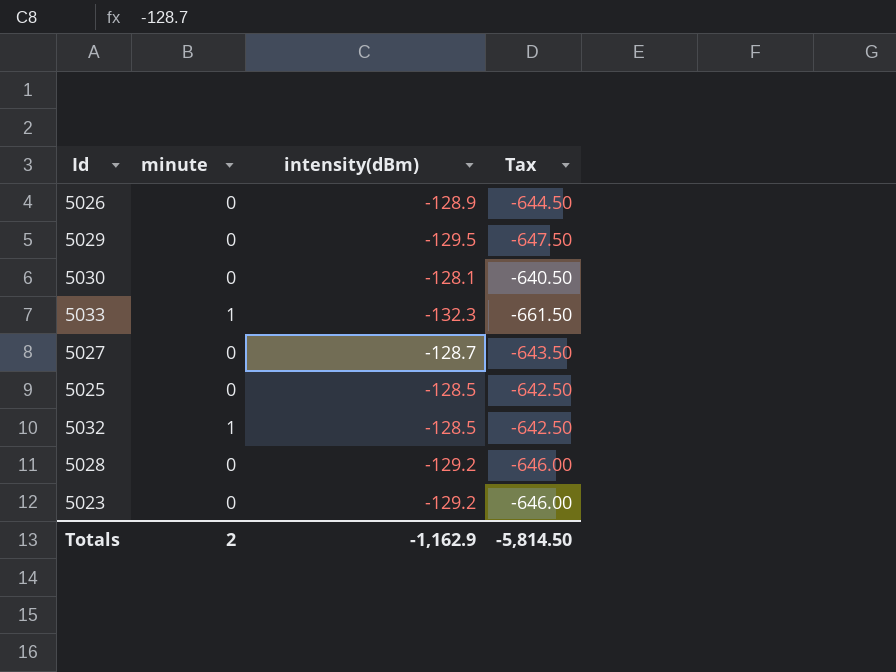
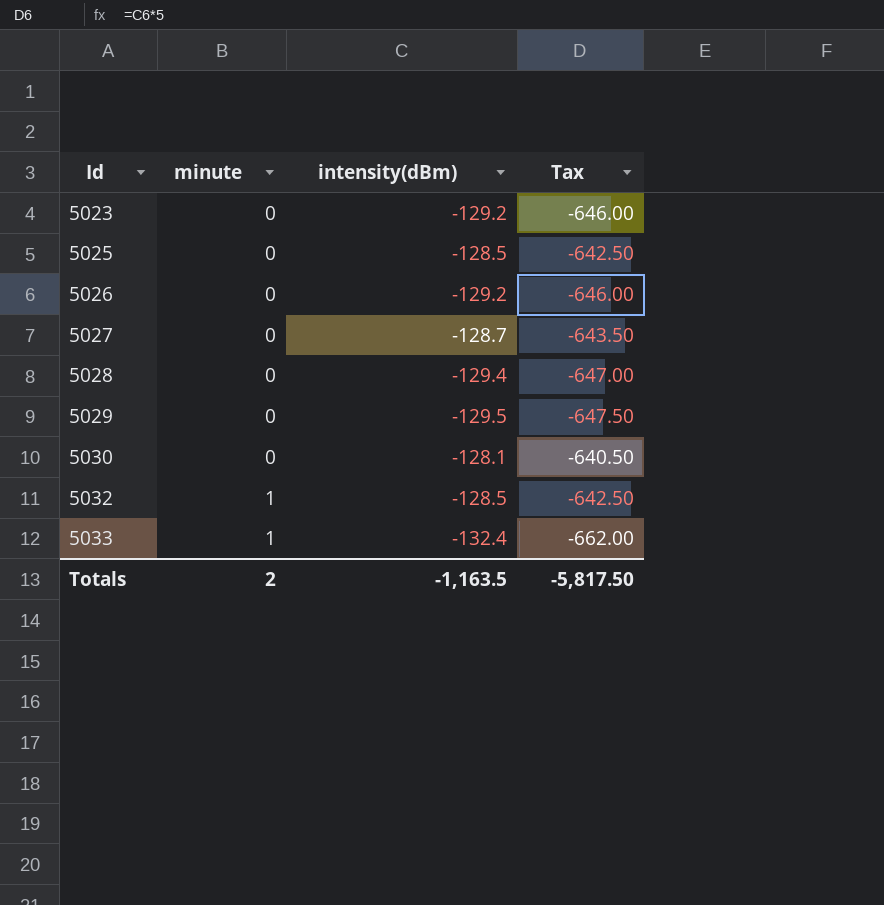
row order: none -> Id ascending
5026 | intensity(dBm): -128.9 -> -129.2
5026 | Tax: -644.50 -> -646.00
5028 | intensity(dBm): -129.2 -> -129.4
5028 | Tax: -646.00 -> -647.00
5033 | intensity(dBm): -132.3 -> -132.4
5033 | Tax: -661.50 -> -662.00
Totals | intensity(dBm): -1,162.9 -> -1,163.5
Totals | Tax: -5,814.50 -> -5,817.50

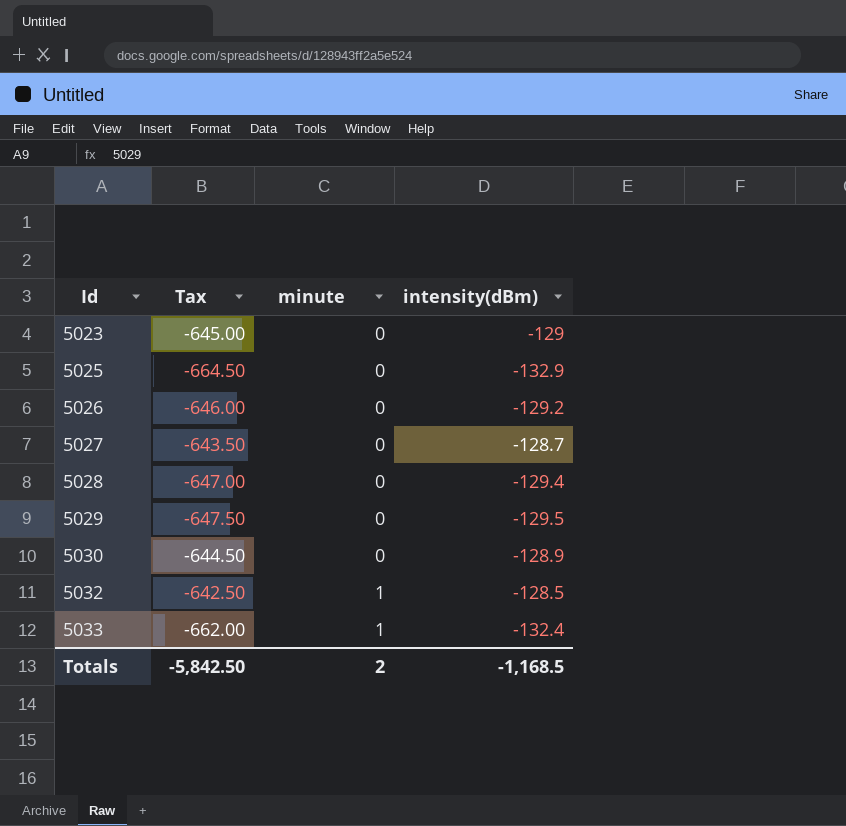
column Tax | position: 4 -> 2
5023 | Tax: -646.00 -> -645.00
5023 | intensity(dBm): -129.2 -> -129
5025 | Tax: -642.50 -> -664.50
5025 | intensity(dBm): -128.5 -> -132.9
5030 | Tax: -640.50 -> -644.50
5030 | intensity(dBm): -128.1 -> -128.9
Totals | Tax: -5,817.50 -> -5,842.50
Totals | intensity(dBm): -1,163.5 -> -1,168.5

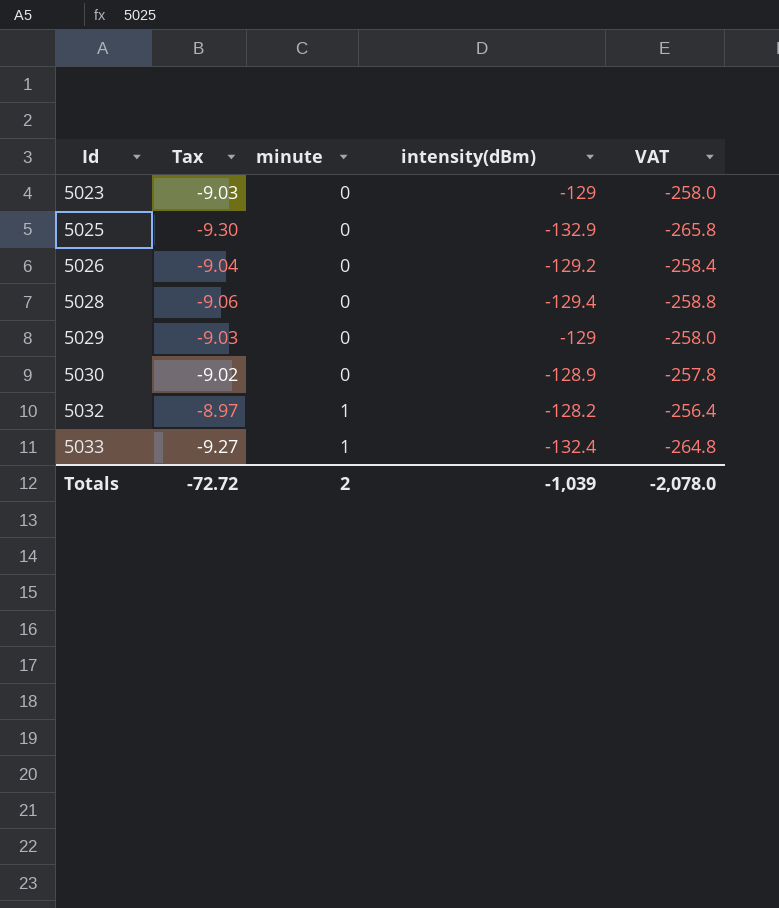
column Tax | formula: [intensity(dBm)] * 5 -> [intensity(dBm)] * 0.07
column VAT | formula: none -> [intensity(dBm)] * 2
row 5027: -643.50 | 0 | -128.7 -> none
5029 | intensity(dBm): -129.5 -> -129
5032 | intensity(dBm): -128.5 -> -128.2
Totals | Tax: -5,842.50 -> -72.72
Totals | intensity(dBm): -1,168.5 -> -1,039

